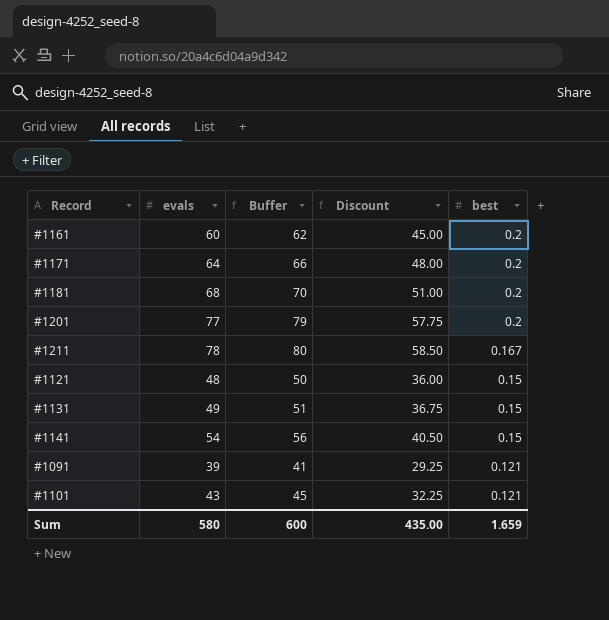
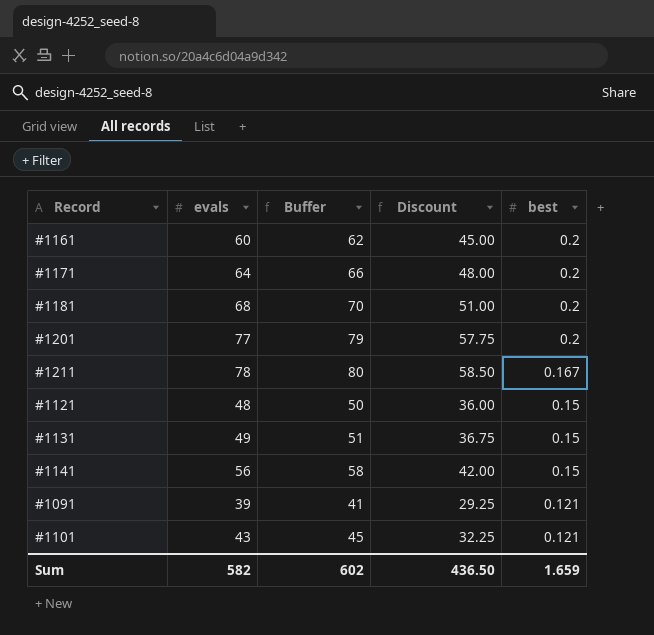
#1141 | evals: 54 -> 56
#1141 | Buffer: 56 -> 58
#1141 | Discount: 40.50 -> 42.00
Sum | evals: 580 -> 582
Sum | Buffer: 600 -> 602
Sum | Discount: 435.00 -> 436.50

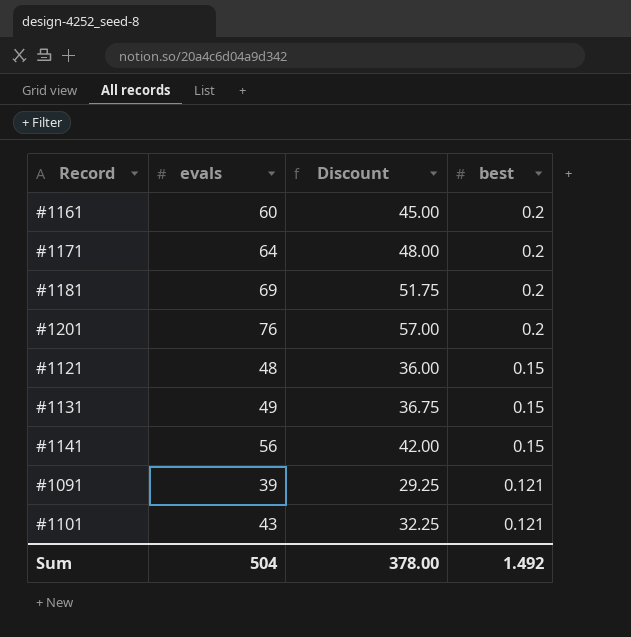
column Buffer | formula: [evals] + 2 -> none
row #1211: 78 | 80 | 58.50 | 0.167 -> none
#1181 | evals: 68 -> 69
#1181 | Discount: 51.00 -> 51.75
#1201 | evals: 77 -> 76
#1201 | Discount: 57.75 -> 57.00
Sum | evals: 582 -> 504
Sum | Discount: 436.50 -> 378.00
Sum | best: 1.659 -> 1.492

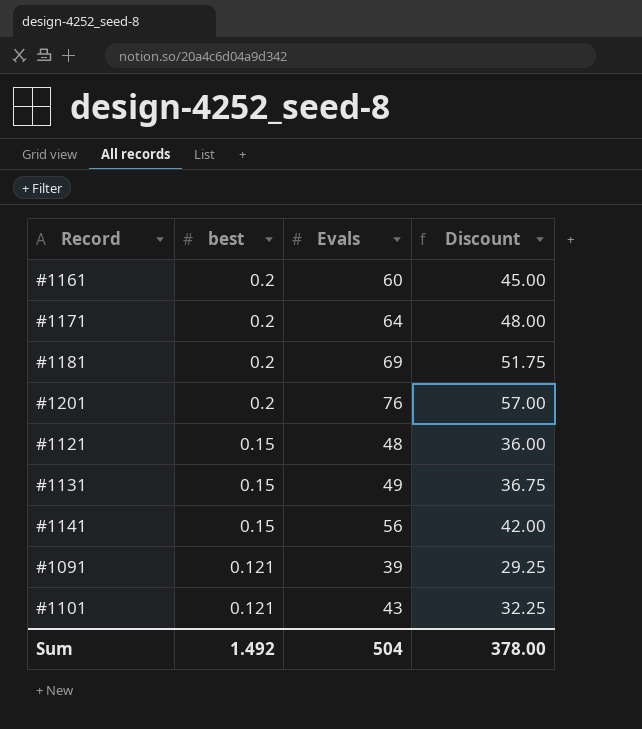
column best | position: 4 -> 2
column name: evals -> Evals

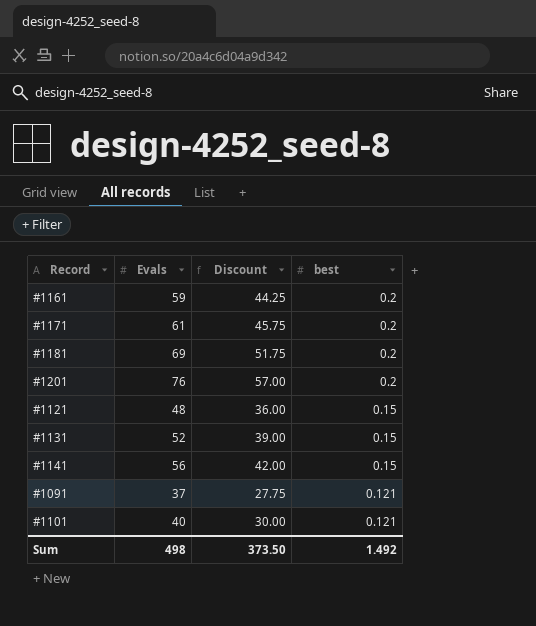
column best | position: 2 -> 4
#1161 | Evals: 60 -> 59
#1161 | Discount: 45.00 -> 44.25
#1171 | Evals: 64 -> 61
#1171 | Discount: 48.00 -> 45.75
#1131 | Evals: 49 -> 52
#1131 | Discount: 36.75 -> 39.00
#1091 | Evals: 39 -> 37
#1091 | Discount: 29.25 -> 27.75
#1101 | Evals: 43 -> 40
#1101 | Discount: 32.25 -> 30.00
Sum | Evals: 504 -> 498
Sum | Discount: 378.00 -> 373.50

